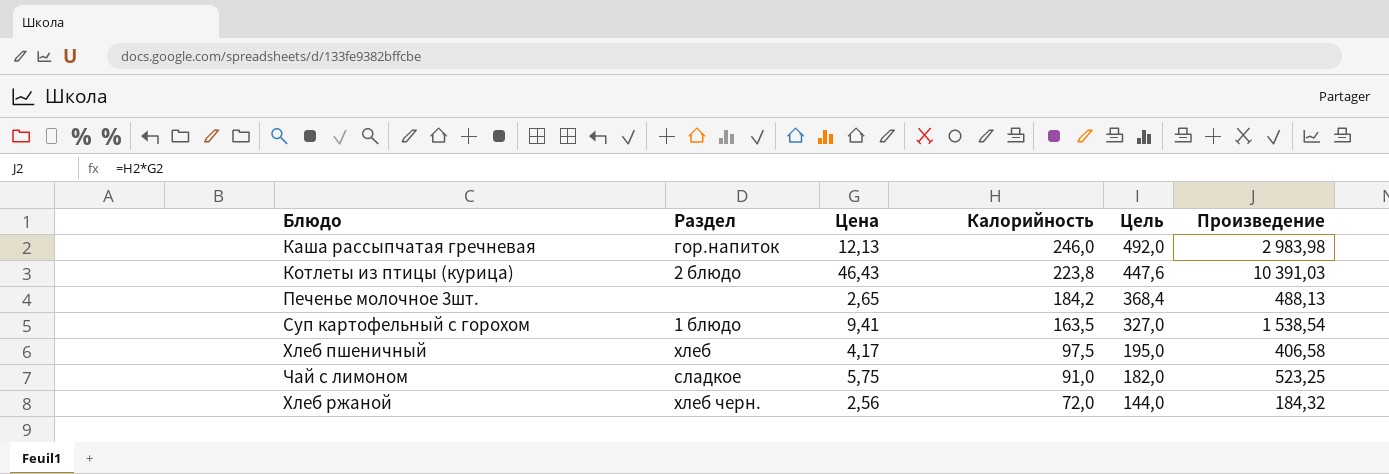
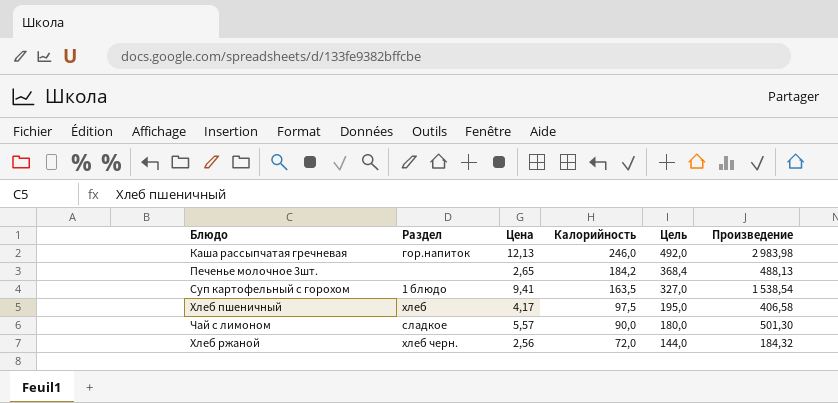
row Котлеты из птицы (курица): 2 блюдо | 46,43 | 223,8 | 447,6 | 10 391,03 -> none
Чай с лимоном | Цена: 5,75 -> 5,57
Чай с лимоном | Калорийность: 91,0 -> 90,0
Чай с лимоном | Цель: 182,0 -> 180,0
Чай с лимоном | Произведение: 523,25 -> 501,30

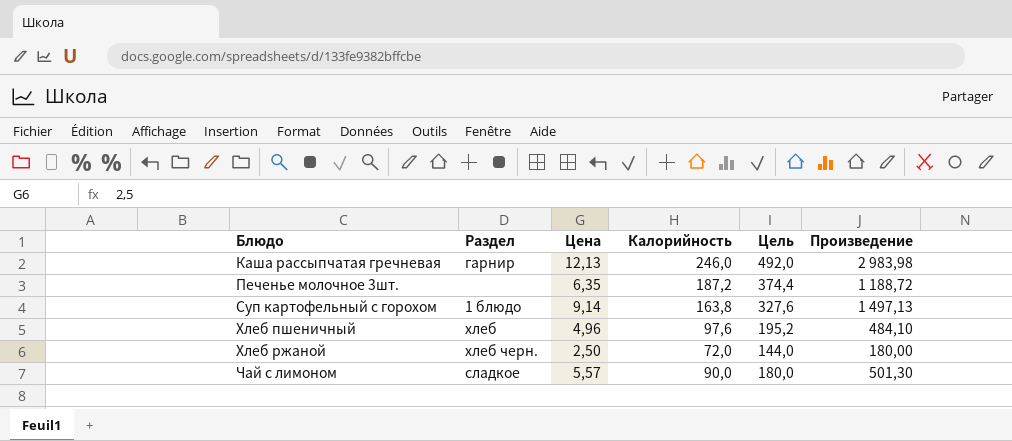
row order: Калорийность descending -> Блюдо ascending
Каша рассыпчатая гречневая | Раздел: гор.напиток -> гарнир
Печенье молочное 3шт. | Цена: 2,65 -> 6,35
Печенье молочное 3шт. | Калорийность: 184,2 -> 187,2
Печенье молочное 3шт. | Цель: 368,4 -> 374,4
Печенье молочное 3шт. | Произведение: 488,13 -> 1 188,72
Суп картофельный с горохом | Цена: 9,41 -> 9,14
Суп картофельный с горохом | Калорийность: 163,5 -> 163,8
Суп картофельный с горохом | Цель: 327,0 -> 327,6
Суп картофельный с горохом | Произведение: 1 538,54 -> 1 497,13
Хлеб пшеничный | Цена: 4,17 -> 4,96
Хлеб пшеничный | Калорийность: 97,5 -> 97,6
Хлеб пшеничный | Цель: 195,0 -> 195,2
Хлеб пшеничный | Произведение: 406,58 -> 484,10
Хлеб ржаной | Цена: 2,56 -> 2,50
Хлеб ржаной | Произведение: 184,32 -> 180,00

